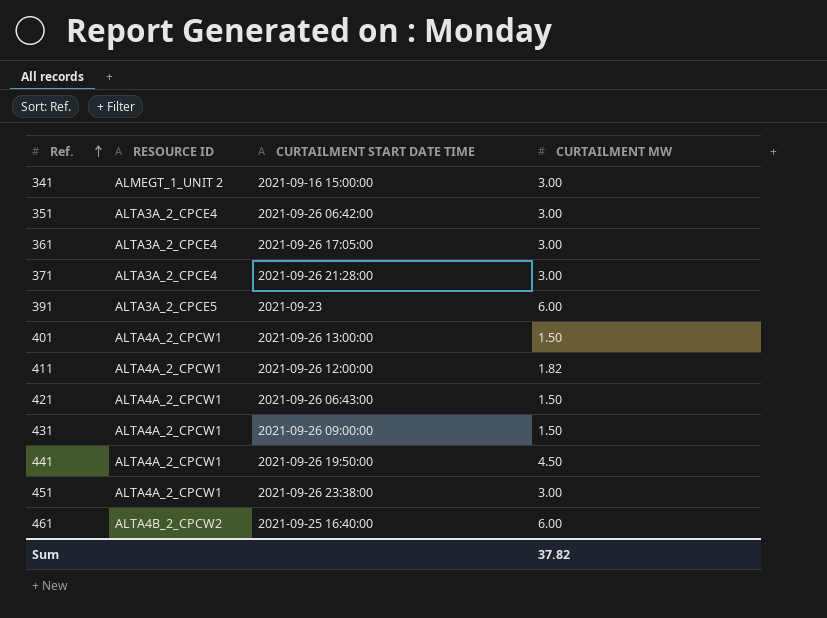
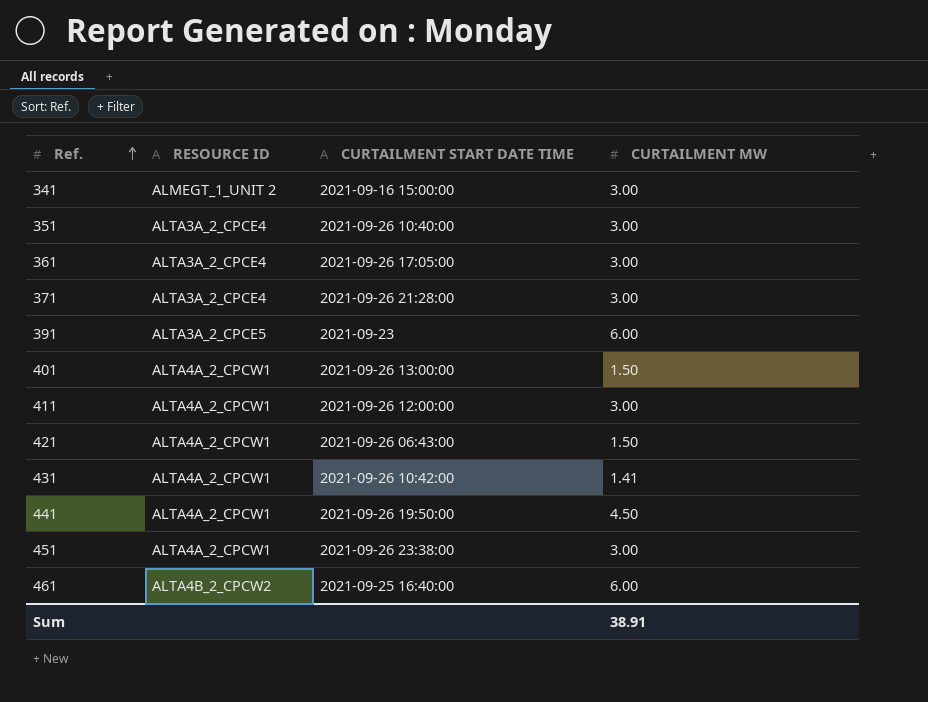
351 | CURTAILMENT START DATE TIME: 2021-09-26 06:42:00 -> 2021-09-26 10:40:00
411 | CURTAILMENT MW: 1.82 -> 3.00
431 | CURTAILMENT START DATE TIME: 2021-09-26 09:00:00 -> 2021-09-26 10:42:00
431 | CURTAILMENT MW: 1.50 -> 1.41
Sum | CURTAILMENT MW: 37.82 -> 38.91

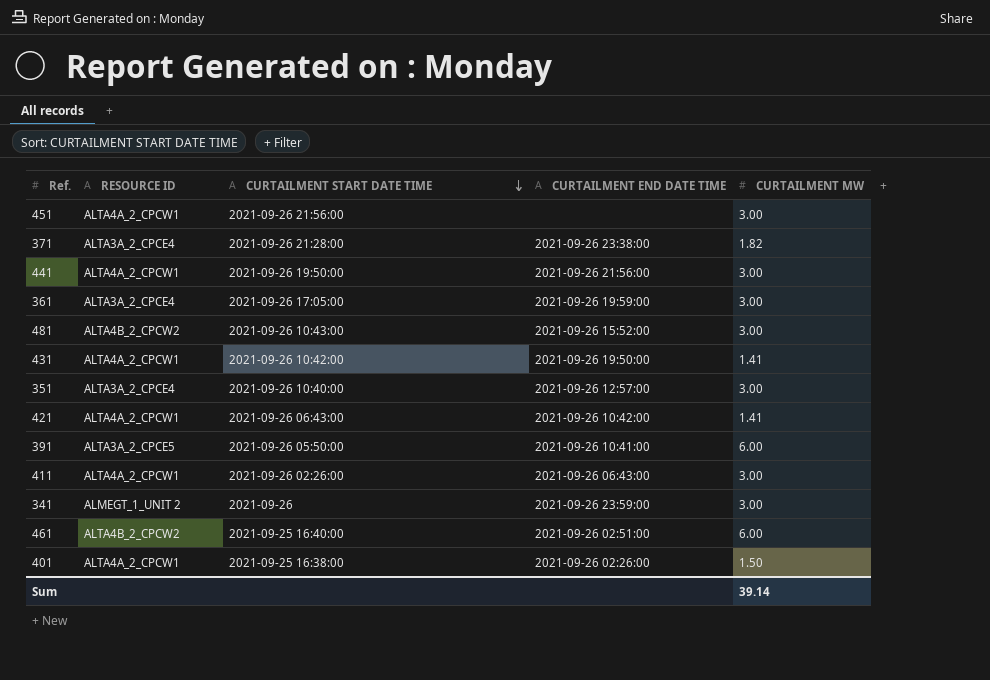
row order: Ref. ascending -> CURTAILMENT START DATE TIME descending
column CURTAILMENT END DATE TIME | position: none -> 4
451 | CURTAILMENT START DATE TIME: 2021-09-26 23:38:00 -> 2021-09-26 21:56:00
371 | CURTAILMENT MW: 3.00 -> 1.82
441 | CURTAILMENT MW: 4.50 -> 3.00
row 481: none -> ALTA4B_2_CPCW2 | 2021-09-26 10:43:00 | 2021-09-26 15:52:00 | 3.00
421 | CURTAILMENT MW: 1.50 -> 1.41
391 | CURTAILMENT START DATE TIME: 2021-09-23 -> 2021-09-26 05:50:00
411 | CURTAILMENT START DATE TIME: 2021-09-26 12:00:00 -> 2021-09-26 02:26:00
341 | CURTAILMENT START DATE TIME: 2021-09-16 15:00:00 -> 2021-09-26
401 | CURTAILMENT START DATE TIME: 2021-09-26 13:00:00 -> 2021-09-25 16:38:00
Sum | CURTAILMENT MW: 38.91 -> 39.14

